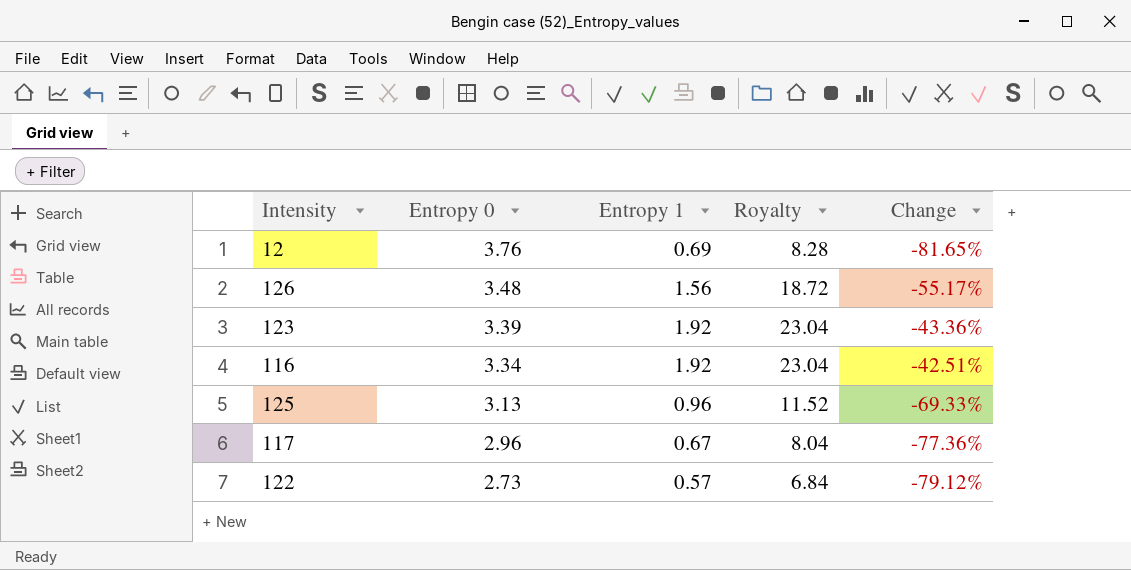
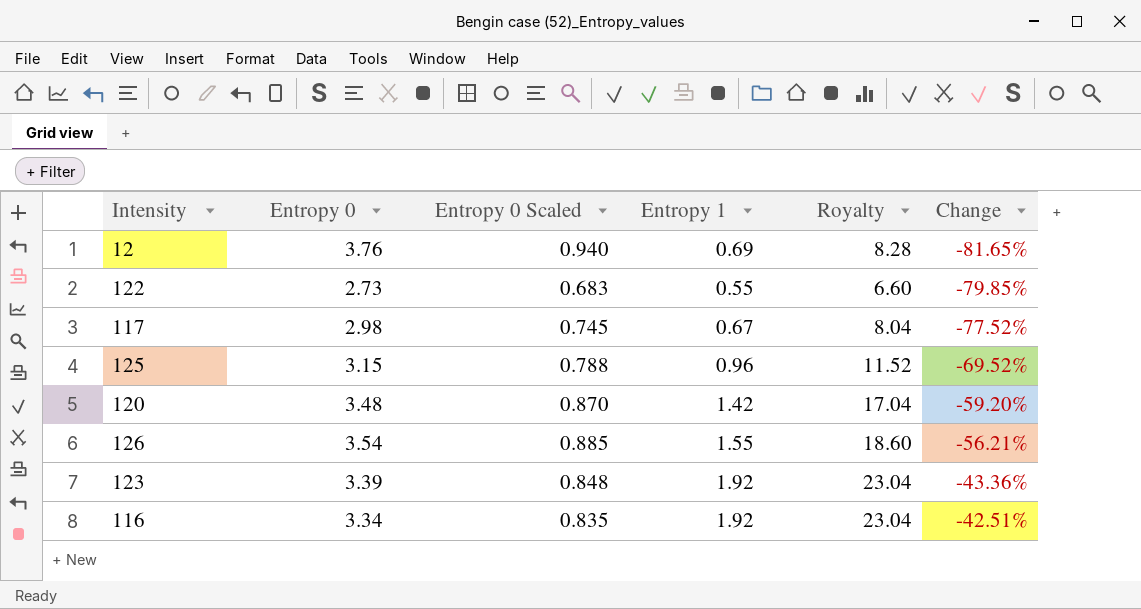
row order: Entropy 0 descending -> Change ascending
column Entropy 0 Scaled | formula: none -> [Entropy 0] * 0.25
122 | Entropy 1: 0.57 -> 0.55
122 | Royalty: 6.84 -> 6.60
122 | Change: -79.12% -> -79.85%
117 | Entropy 0: 2.96 -> 2.98
117 | Change: -77.36% -> -77.52%
125 | Entropy 0: 3.13 -> 3.15
125 | Change: -69.33% -> -69.52%
row 120: none -> 3.48 | 0.870 | 1.42 | 17.04 | -59.20%
126 | Entropy 0: 3.48 -> 3.54
126 | Entropy 1: 1.56 -> 1.55
126 | Royalty: 18.72 -> 18.60
126 | Change: -55.17% -> -56.21%

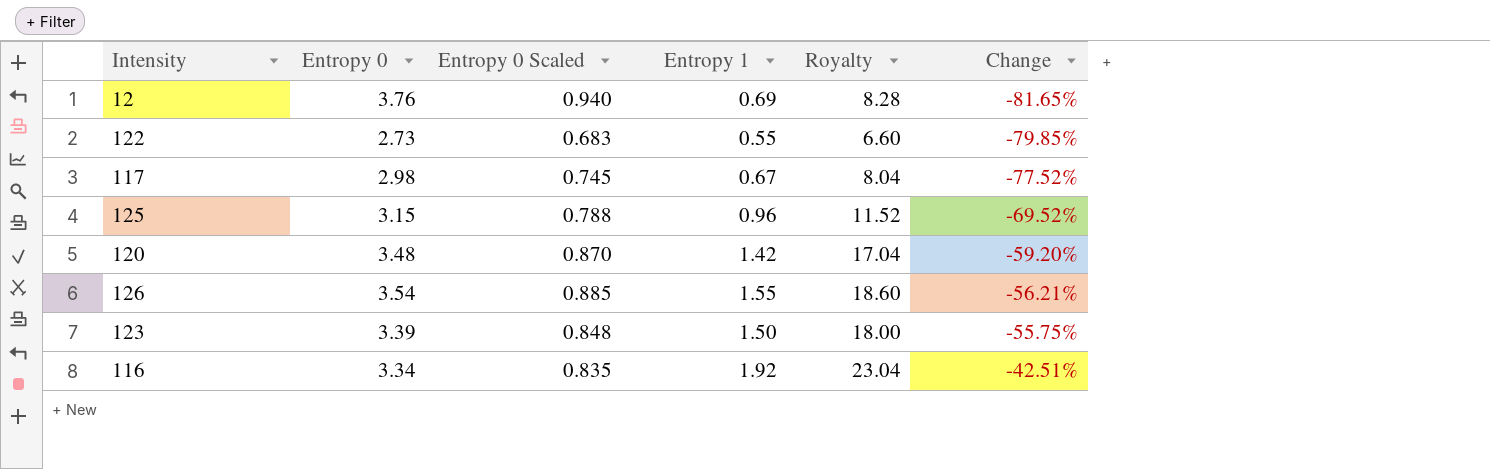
123 | Entropy 1: 1.92 -> 1.50
123 | Royalty: 23.04 -> 18.00
123 | Change: -43.36% -> -55.75%

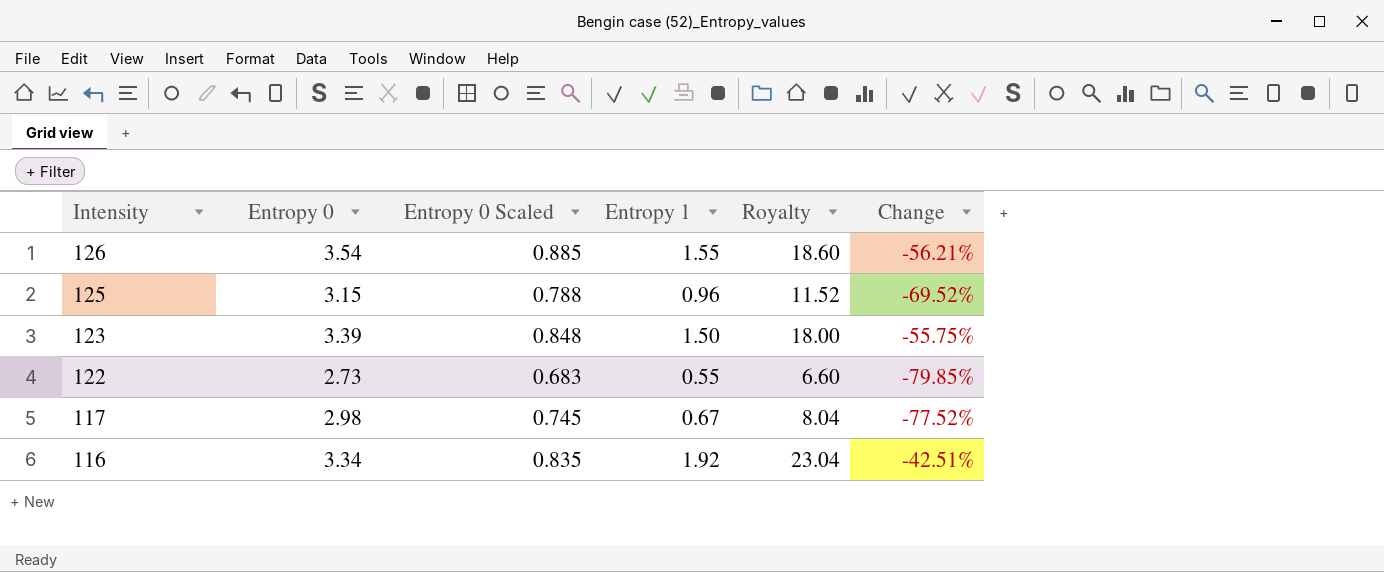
row order: Change ascending -> Intensity descending
row 12: 3.76 | 0.940 | 0.69 | 8.28 | -81.65% -> none
row 120: 3.48 | 0.870 | 1.42 | 17.04 | -59.20% -> none

